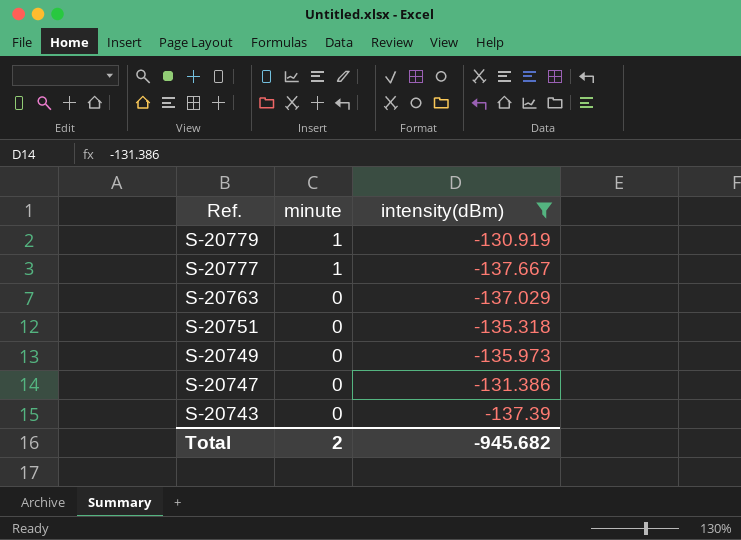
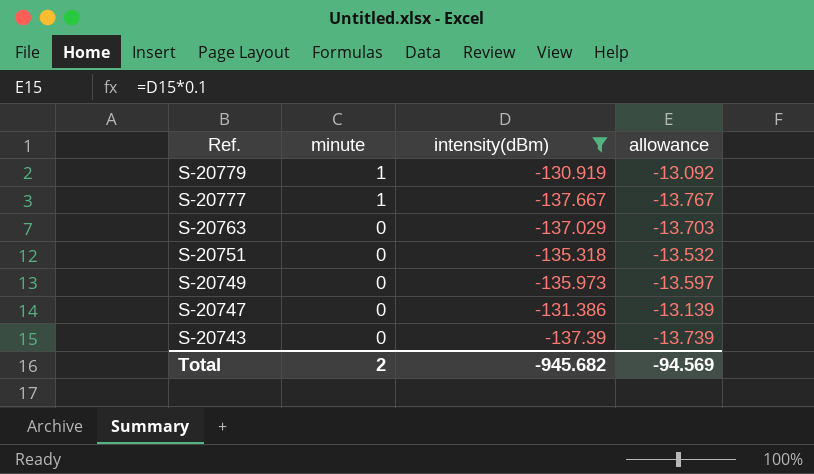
column allowance | formula: none -> [intensity(dBm)] * 0.1

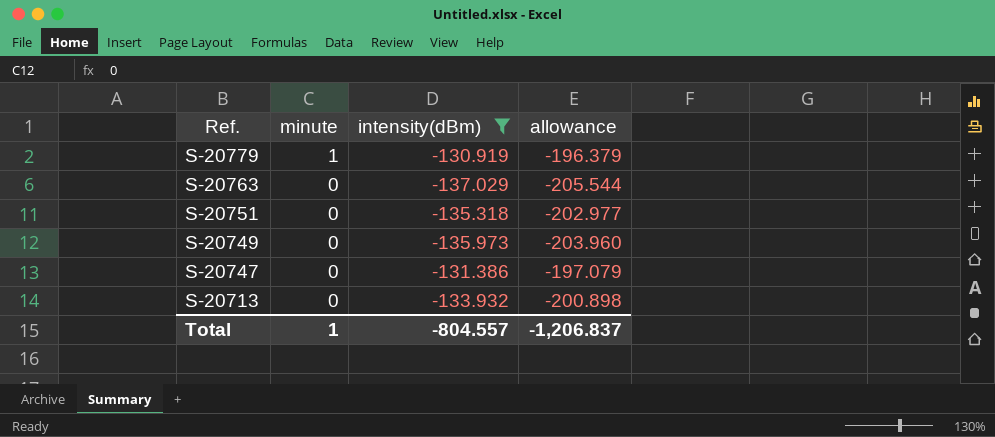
column allowance | formula: [intensity(dBm)] * 0.1 -> [intensity(dBm)] * 1.5
row S-20777: 1 | -137.667 | -13.767 -> none
row S-20743: 0 | -137.39 | -13.739 -> none
row S-20713: none -> 0 | -133.932 | -200.898
Total | minute: 2 -> 1
Total | intensity(dBm): -945.682 -> -804.557
Total | allowance: -94.569 -> -1,206.837

